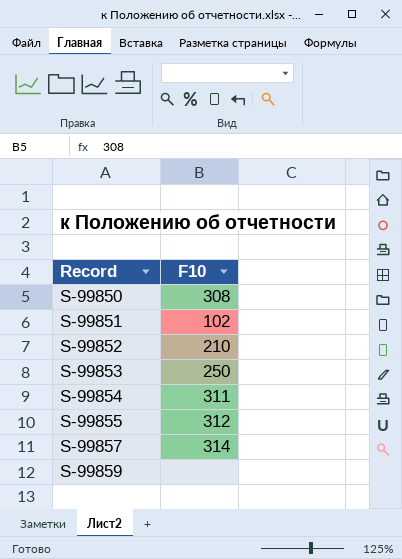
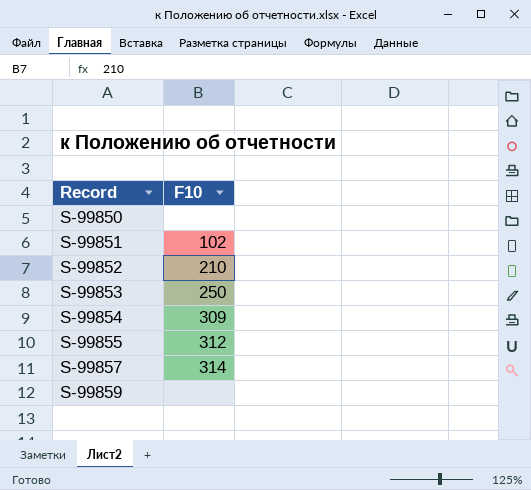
S-99850 | F10: 308 -> none
S-99854 | F10: 311 -> 309

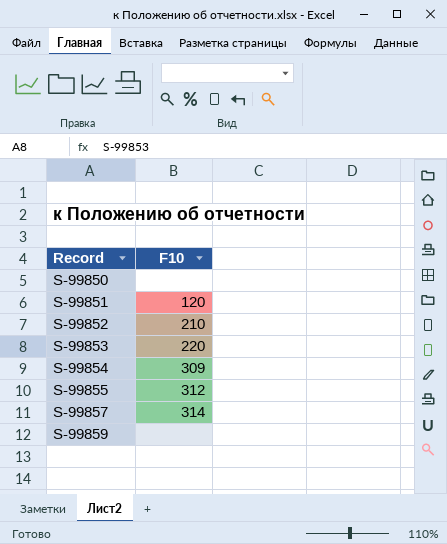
S-99851 | F10: 102 -> 120
S-99853 | F10: 250 -> 220

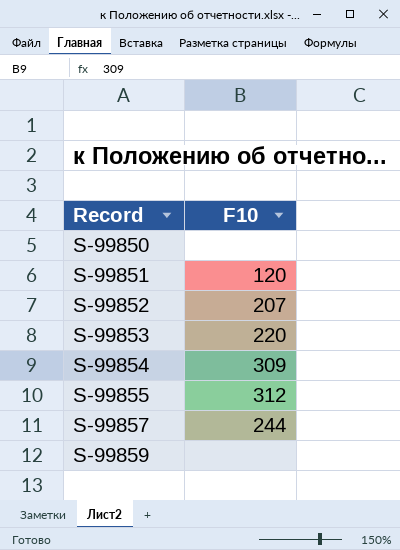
S-99852 | F10: 210 -> 207
S-99857 | F10: 314 -> 244

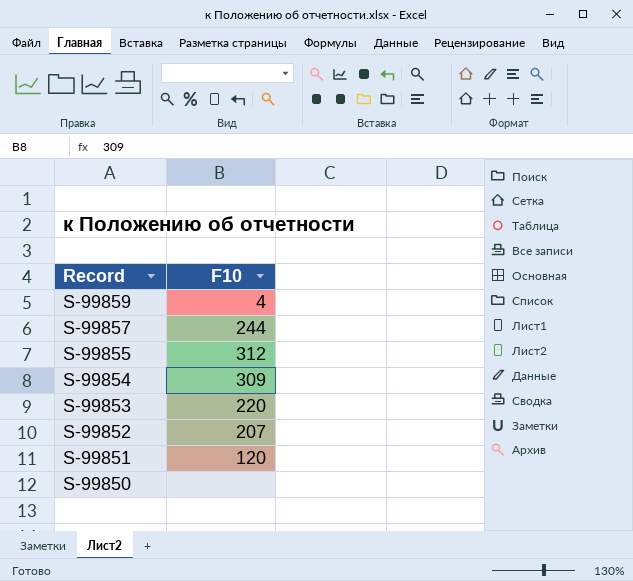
row order: Record ascending -> Record descending
S-99859 | F10: none -> 4

